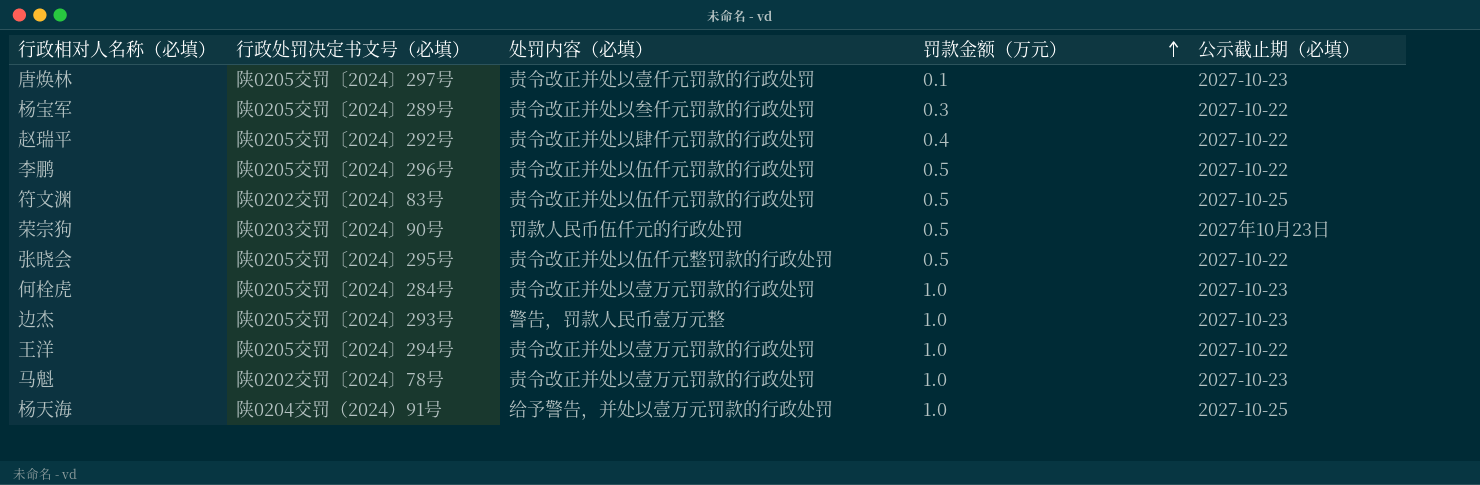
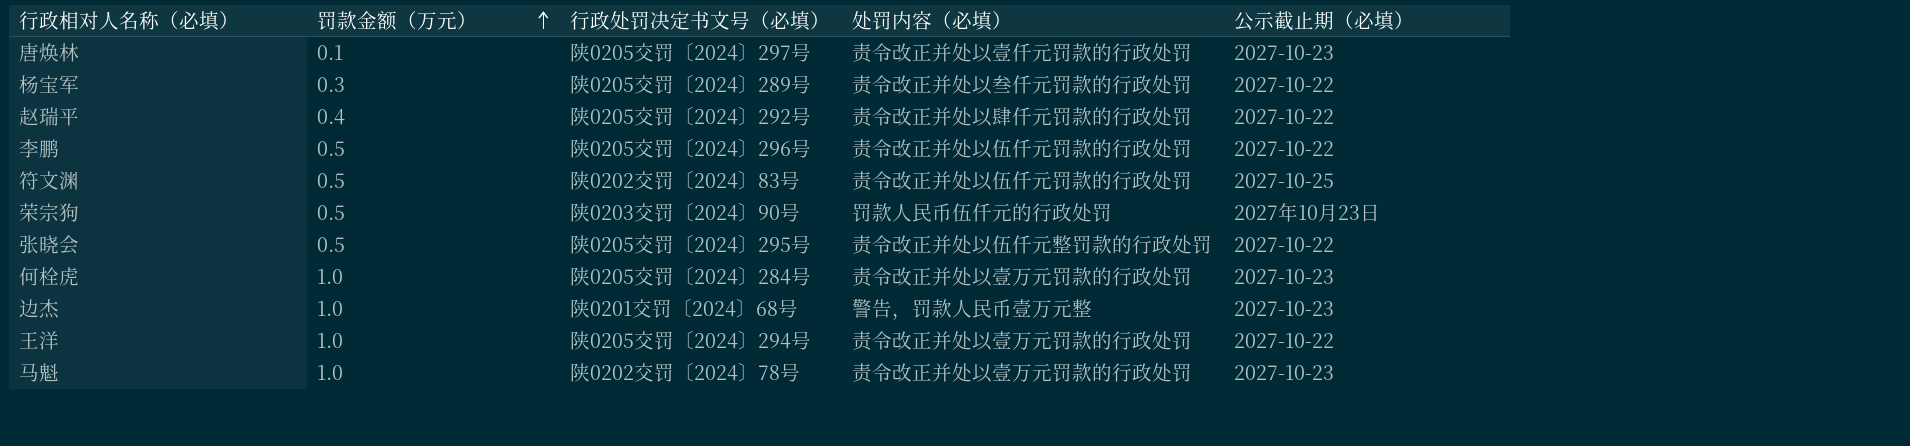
column 罚款金额（万元） | position: 4 -> 2
row 杨天海: 陕0204交罚（2024）91号 | 给予警告，并处以壹万元罚款的行政处罚 | 1.0 | 2027-10-25 -> none
边杰 | 行政处罚决定书文号（必填）: 陕0205交罚〔2024〕293号 -> 陕0201交罚〔2024〕68号

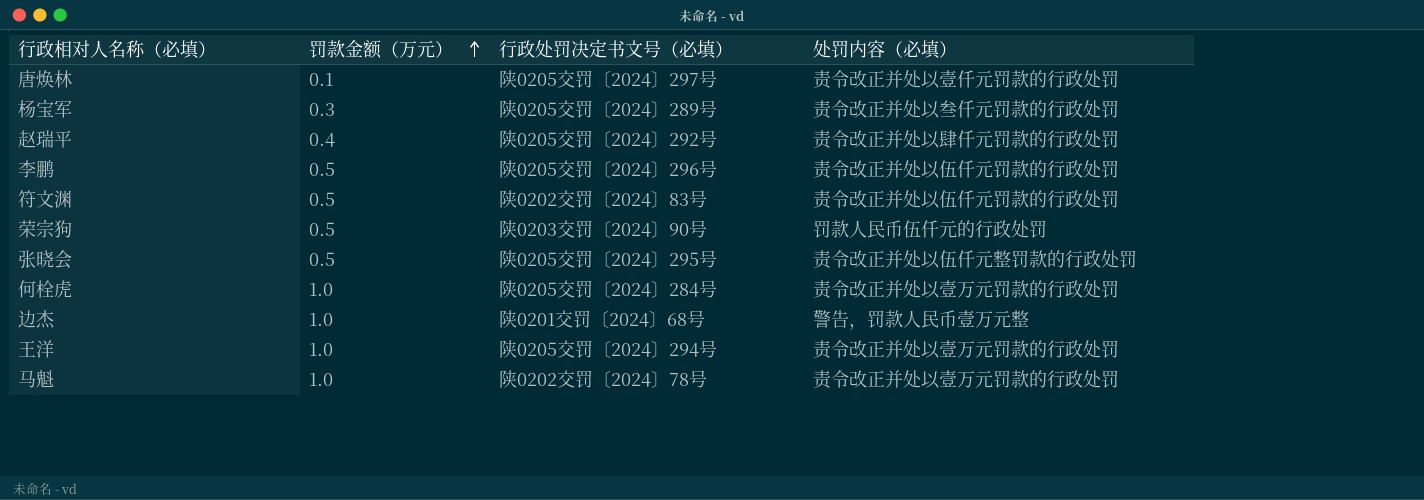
column 公示截止期（必填） | position: 5 -> none

